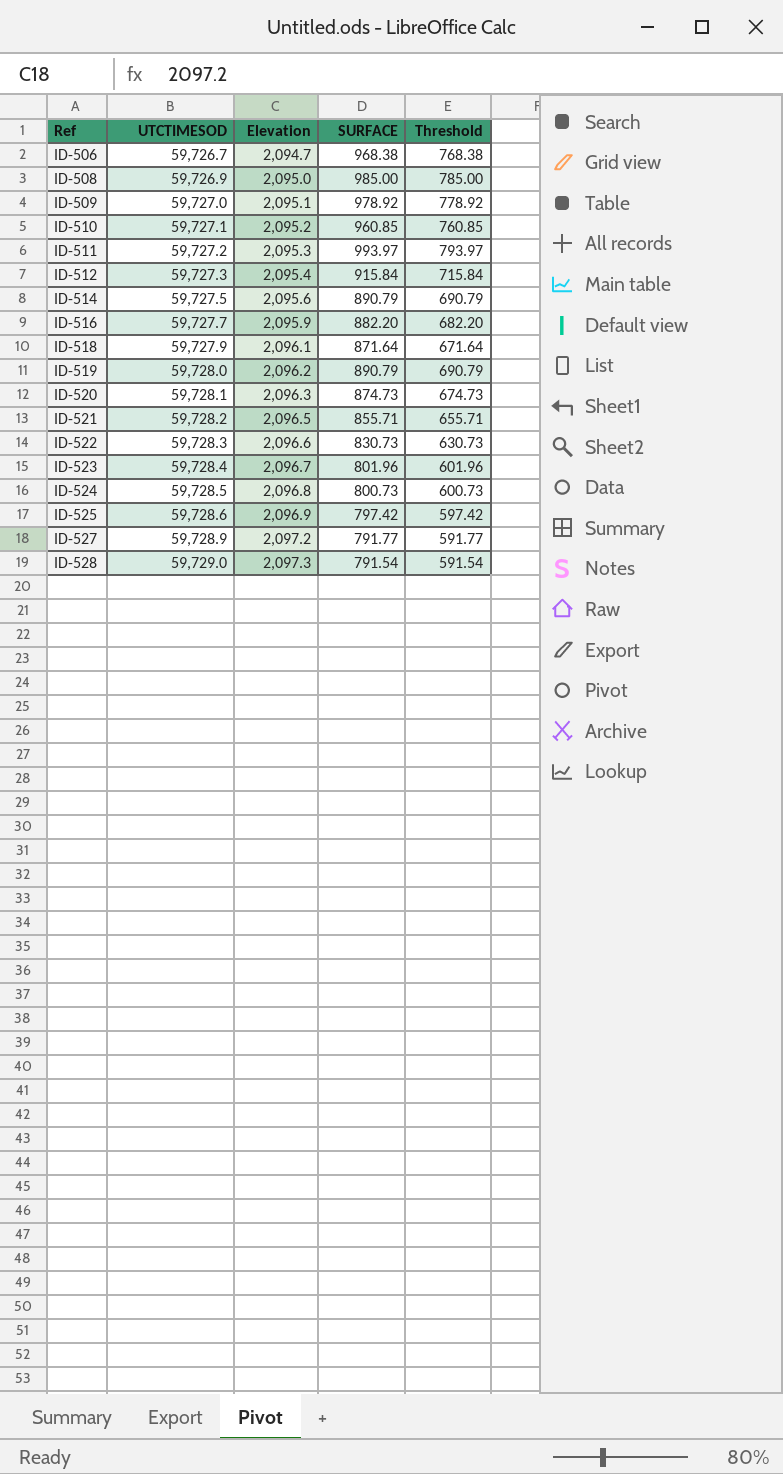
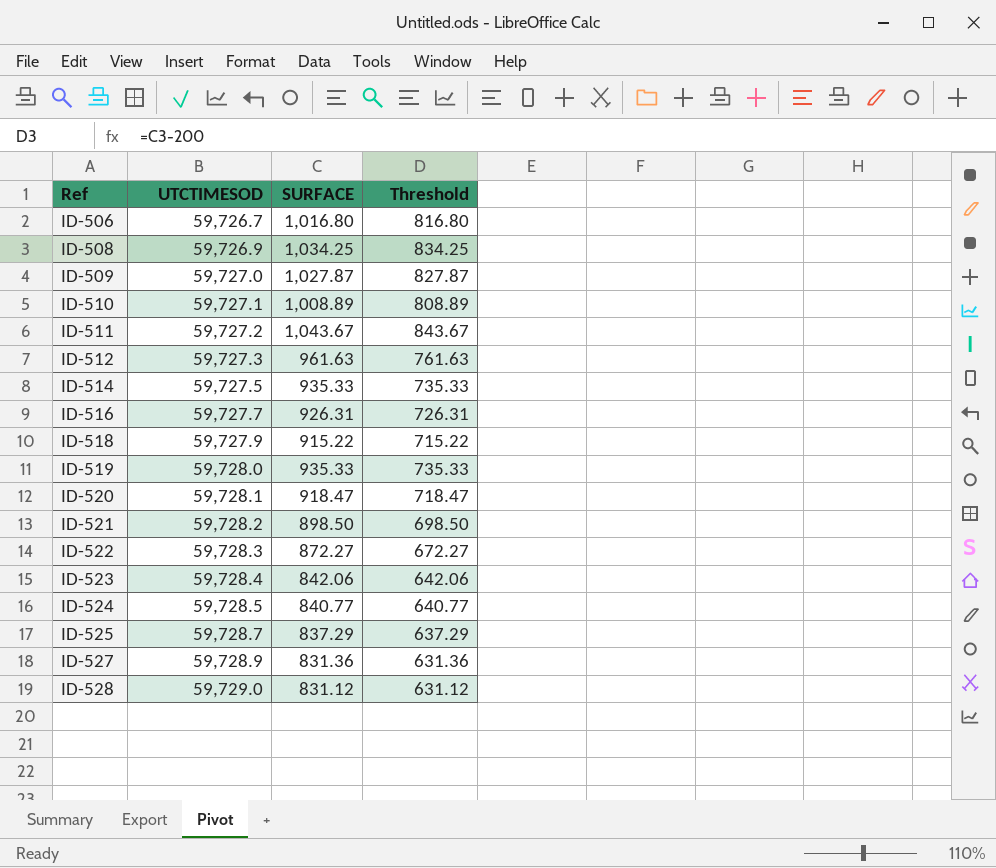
column Elevation | position: 3 -> none
ID-506 | SURFACE: 968.38 -> 1,016.80
ID-506 | Threshold: 768.38 -> 816.80
ID-508 | SURFACE: 985.00 -> 1,034.25
ID-508 | Threshold: 785.00 -> 834.25
ID-509 | SURFACE: 978.92 -> 1,027.87
ID-509 | Threshold: 778.92 -> 827.87
ID-510 | SURFACE: 960.85 -> 1,008.89
ID-510 | Threshold: 760.85 -> 808.89
ID-511 | SURFACE: 993.97 -> 1,043.67
ID-511 | Threshold: 793.97 -> 843.67
ID-512 | SURFACE: 915.84 -> 961.63
ID-512 | Threshold: 715.84 -> 761.63
ID-514 | SURFACE: 890.79 -> 935.33
ID-514 | Threshold: 690.79 -> 735.33
ID-516 | SURFACE: 882.20 -> 926.31
ID-516 | Threshold: 682.20 -> 726.31
ID-518 | SURFACE: 871.64 -> 915.22
ID-518 | Threshold: 671.64 -> 715.22
ID-519 | SURFACE: 890.79 -> 935.33
ID-519 | Threshold: 690.79 -> 735.33
ID-520 | SURFACE: 874.73 -> 918.47
ID-520 | Threshold: 674.73 -> 718.47
ID-521 | SURFACE: 855.71 -> 898.50
ID-521 | Threshold: 655.71 -> 698.50
ID-522 | SURFACE: 830.73 -> 872.27
ID-522 | Threshold: 630.73 -> 672.27
ID-523 | SURFACE: 801.96 -> 842.06
ID-523 | Threshold: 601.96 -> 642.06
ID-524 | SURFACE: 800.73 -> 840.77
ID-524 | Threshold: 600.73 -> 640.77
ID-525 | UTCTIMESOD: 59,728.6 -> 59,728.7
ID-525 | SURFACE: 797.42 -> 837.29
ID-525 | Threshold: 597.42 -> 637.29
ID-527 | SURFACE: 791.77 -> 831.36
ID-527 | Threshold: 591.77 -> 631.36
ID-528 | SURFACE: 791.54 -> 831.12
ID-528 | Threshold: 591.54 -> 631.12

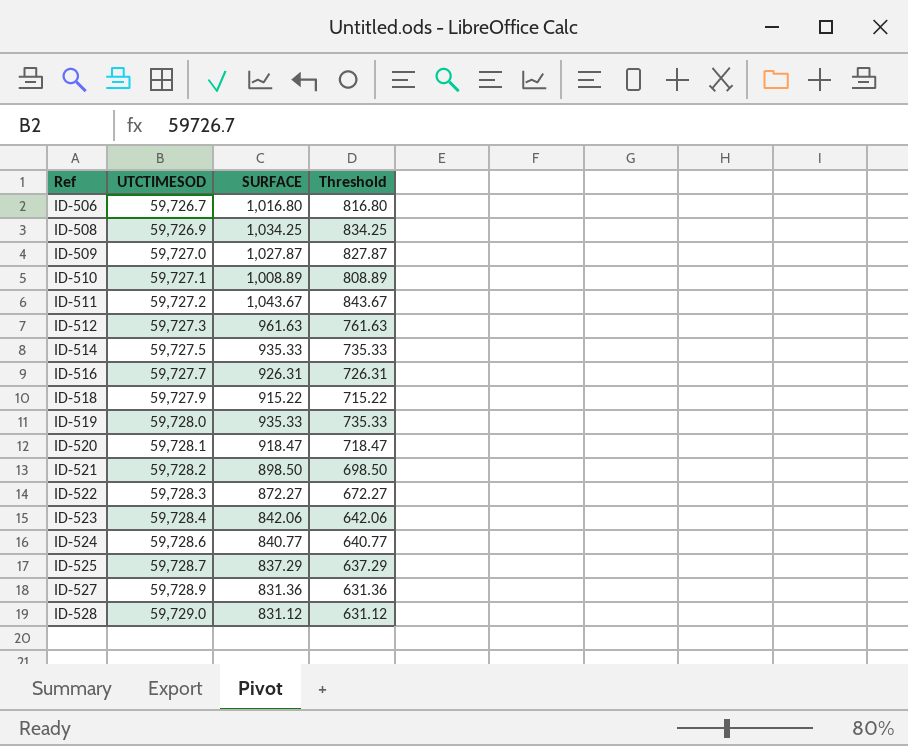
ID-524 | UTCTIMESOD: 59,728.5 -> 59,728.6

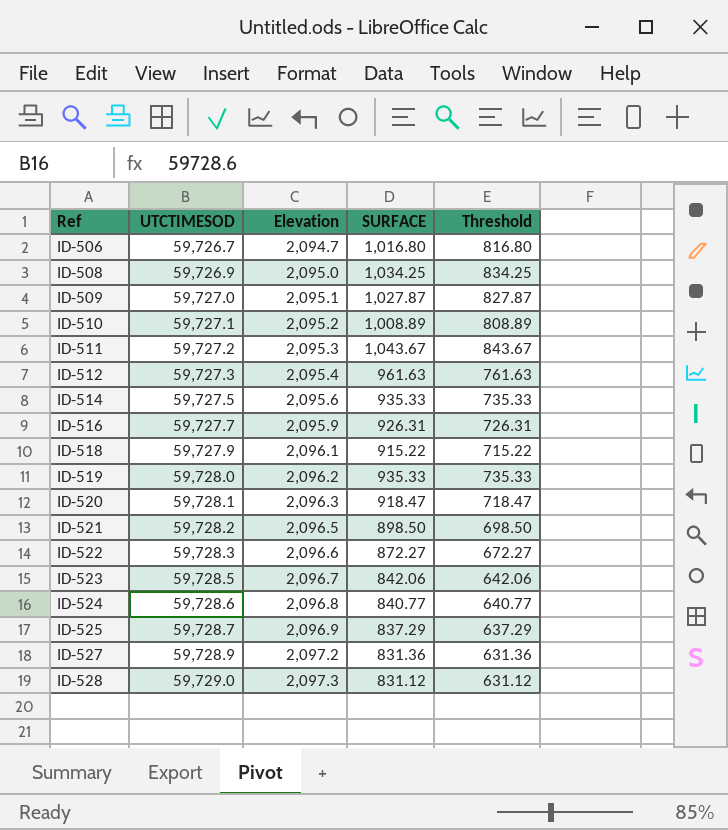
column Elevation | position: none -> 3
ID-523 | UTCTIMESOD: 59,728.4 -> 59,728.5

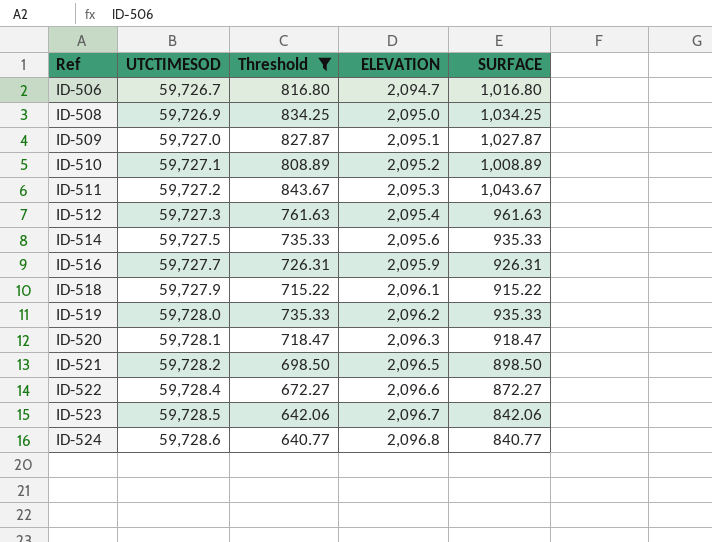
filter: none -> Threshold >= 640.77
column Threshold | position: 5 -> 3
column name: Elevation -> ELEVATION
ID-522 | UTCTIMESOD: 59,728.3 -> 59,728.4

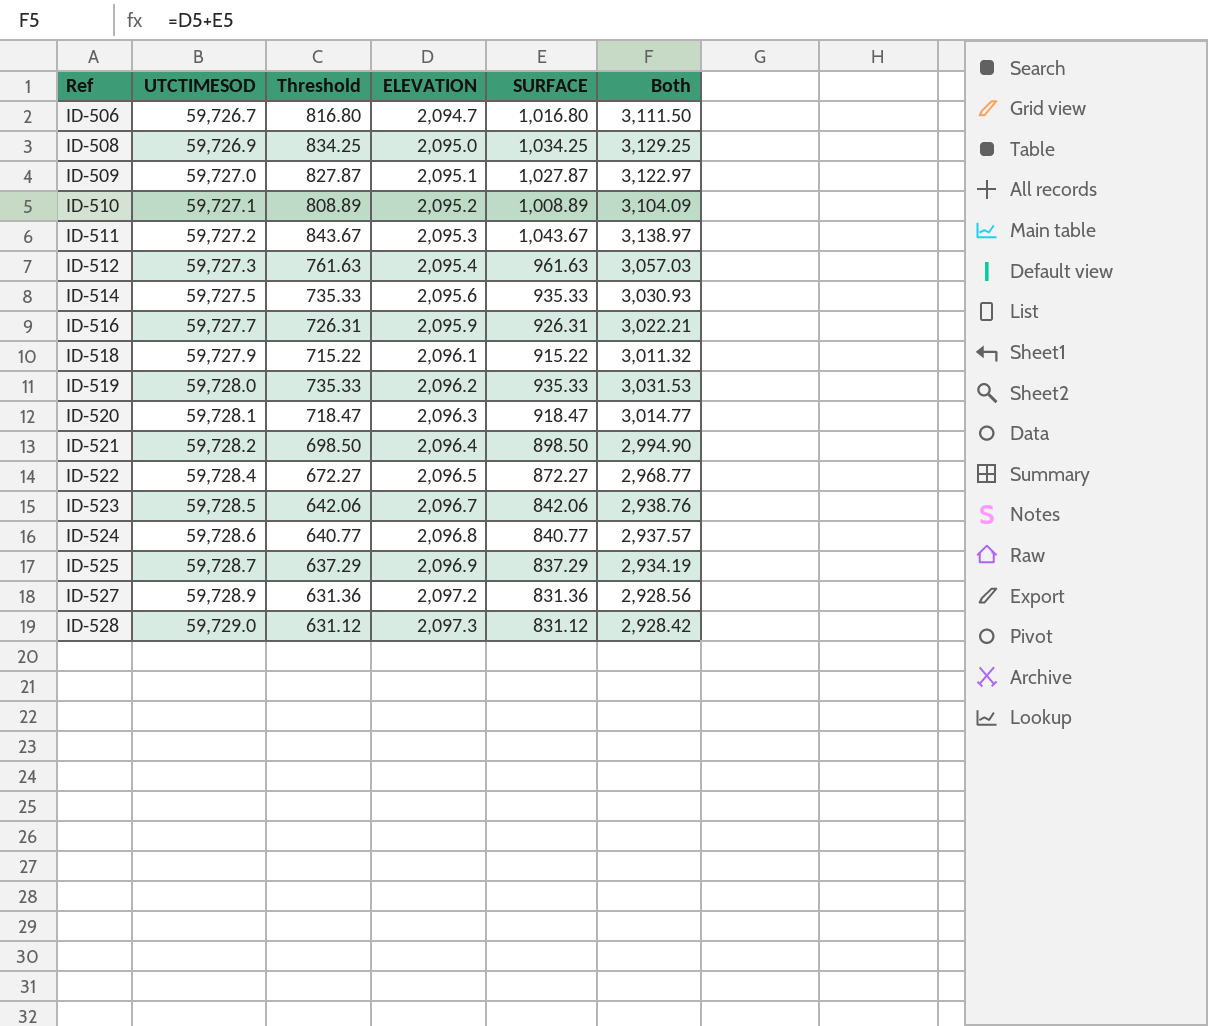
filter: Threshold >= 640.77 -> none
column Both | formula: none -> [ELEVATION] + [SURFACE]
ID-521 | ELEVATION: 2,096.5 -> 2,096.4
ID-522 | ELEVATION: 2,096.6 -> 2,096.5

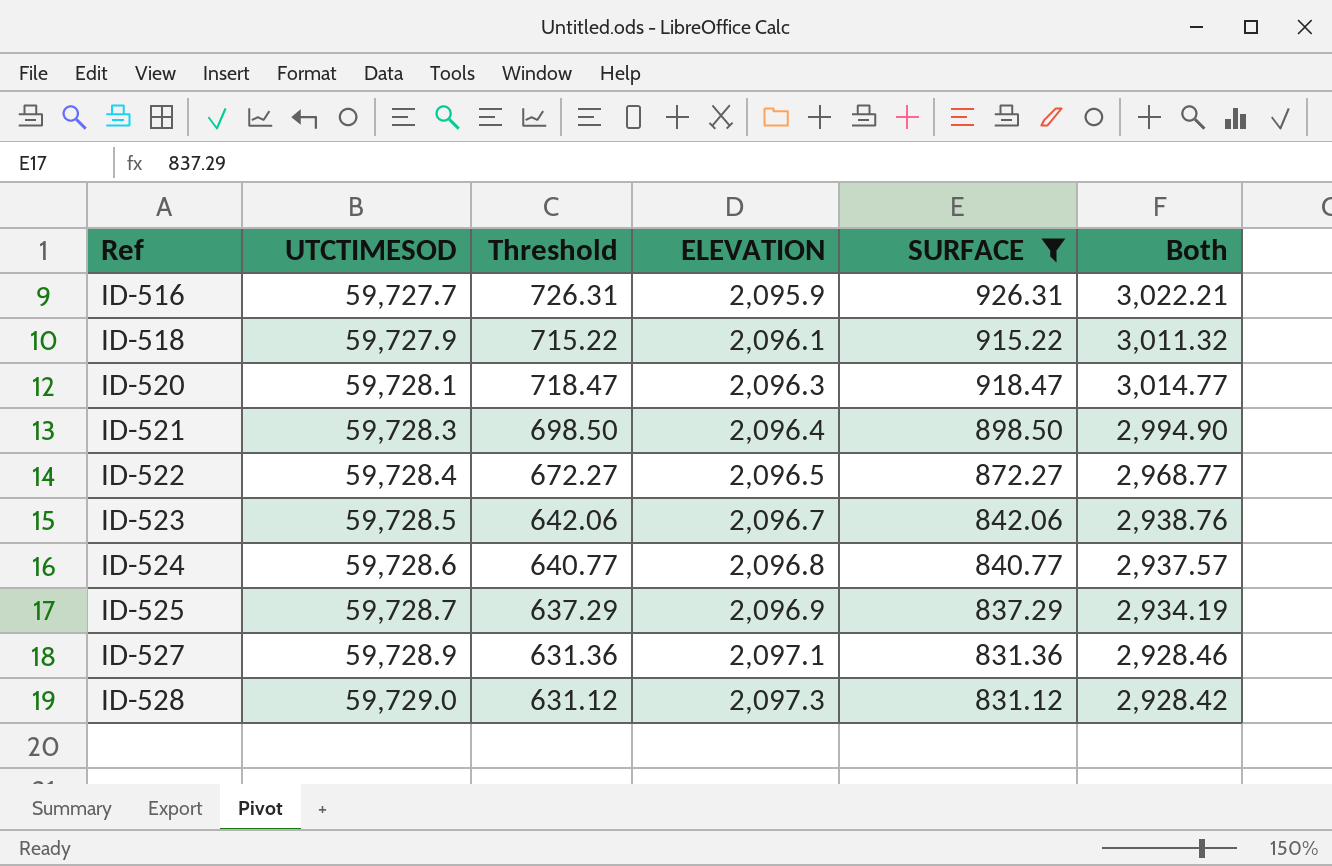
filter: none -> SURFACE <= 926.31
ID-521 | UTCTIMESOD: 59,728.2 -> 59,728.3
ID-527 | ELEVATION: 2,097.2 -> 2,097.1
ID-527 | Both: 2,928.56 -> 2,928.46

